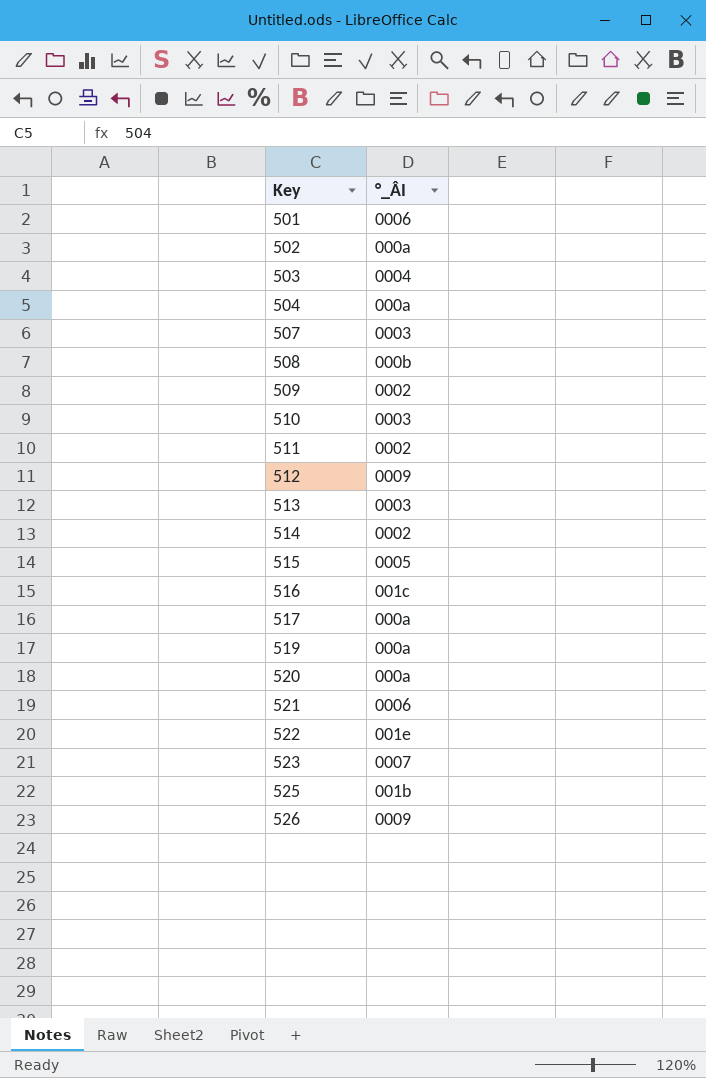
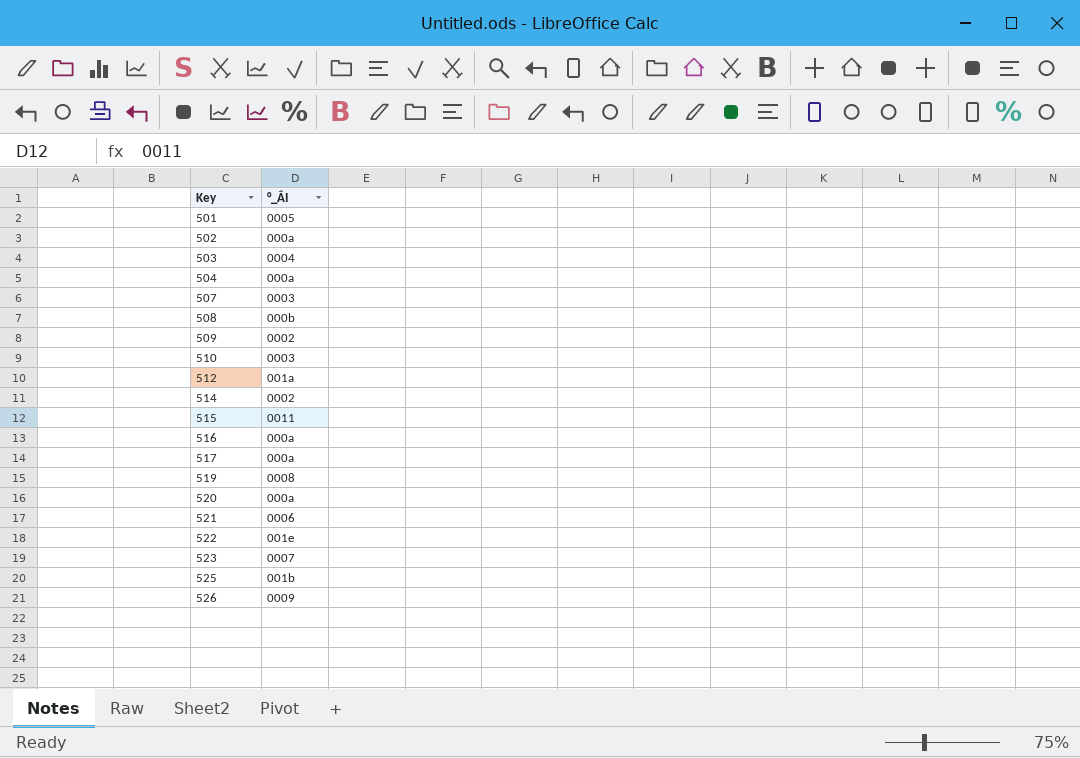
row 511: 0002 -> none
row 513: 0003 -> none
501 | °_ÂI: 0006 -> 0005
512 | °_ÂI: 0009 -> 001a
515 | °_ÂI: 0005 -> 0011
516 | °_ÂI: 001c -> 000a
519 | °_ÂI: 000a -> 0008

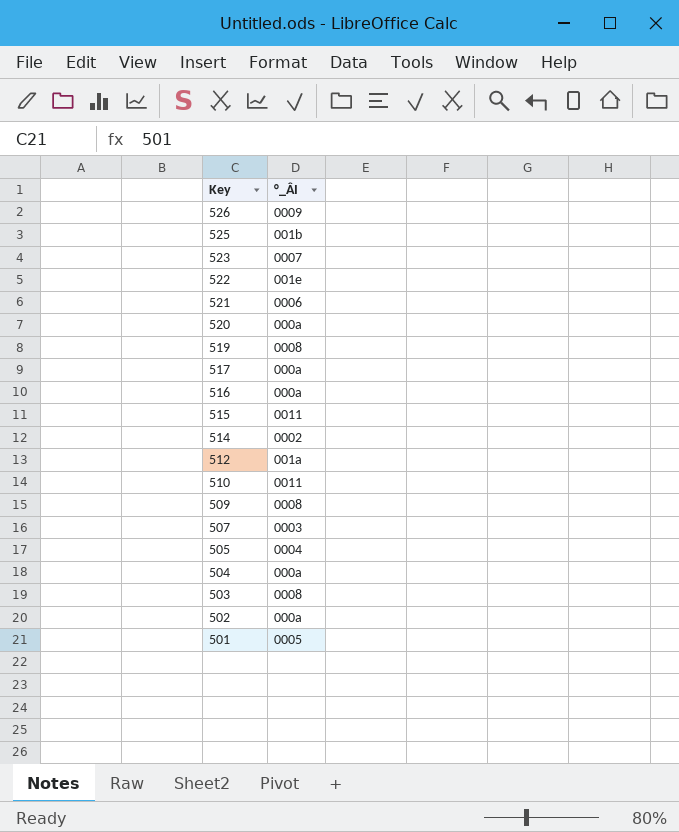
row order: Key ascending -> Key descending
row 508: 000b -> none
510 | °_ÂI: 0003 -> 0011
509 | °_ÂI: 0002 -> 0008
row 505: none -> 0004
503 | °_ÂI: 0004 -> 0008

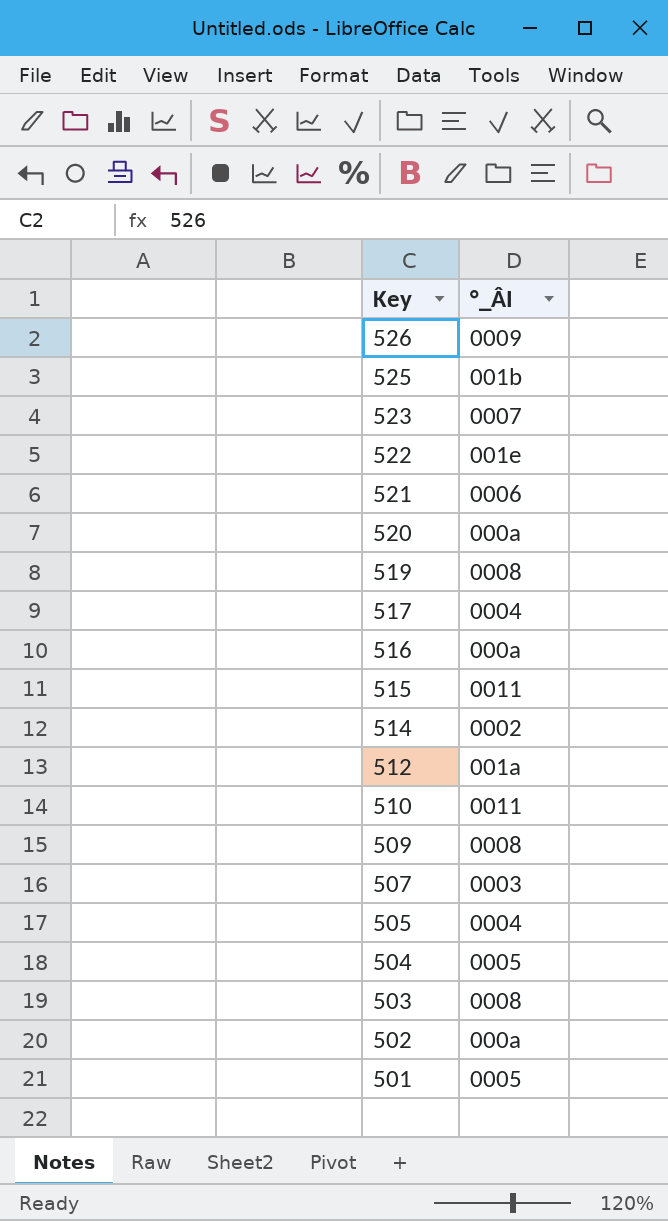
517 | °_ÂI: 000a -> 0004
504 | °_ÂI: 000a -> 0005

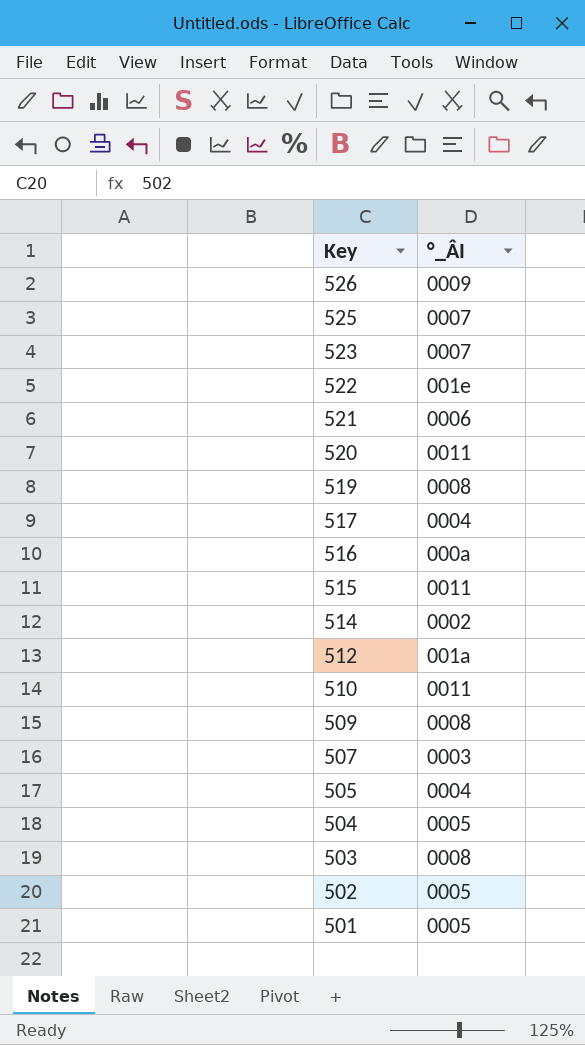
525 | °_ÂI: 001b -> 0007
520 | °_ÂI: 000a -> 0011
502 | °_ÂI: 000a -> 0005

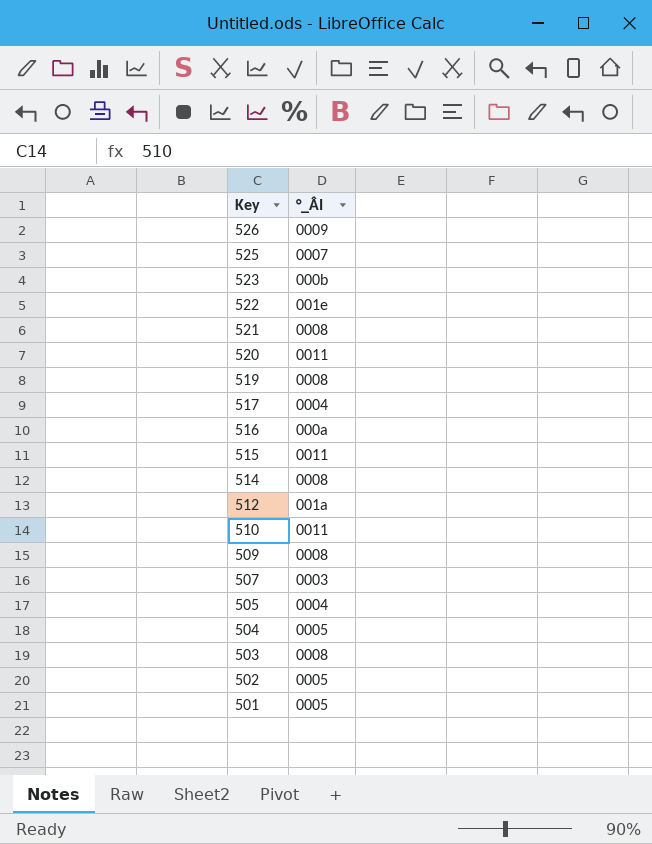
523 | °_ÂI: 0007 -> 000b
521 | °_ÂI: 0006 -> 0008
514 | °_ÂI: 0002 -> 0008

